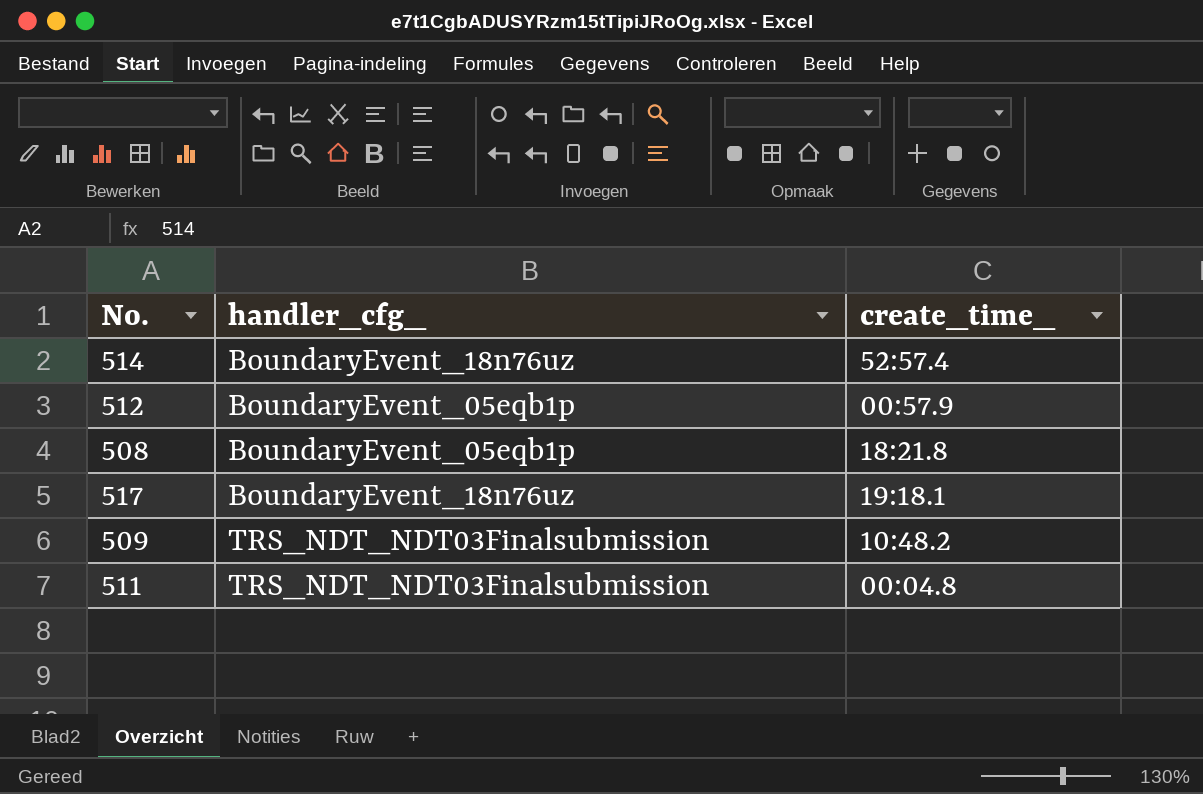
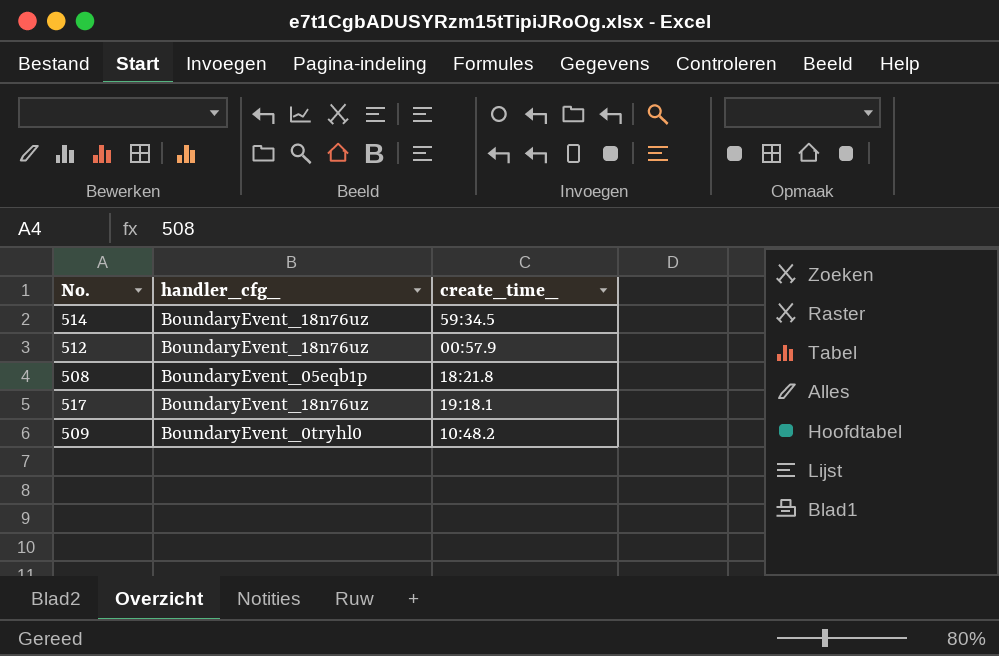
row 511: TRS_NDT_NDT03Finalsubmission | 00:04.8 -> none
514 | create_time_: 52:57.4 -> 59:34.5
512 | handler_cfg_: BoundaryEvent_05eqb1p -> BoundaryEvent_18n76uz
509 | handler_cfg_: TRS_NDT_NDT03Finalsubmission -> BoundaryEvent_0tryhl0

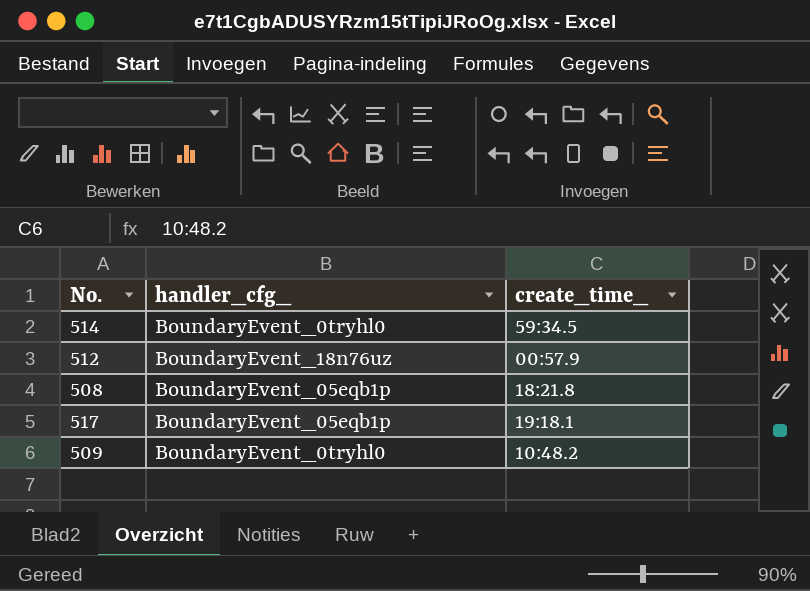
514 | handler_cfg_: BoundaryEvent_18n76uz -> BoundaryEvent_0tryhl0
517 | handler_cfg_: BoundaryEvent_18n76uz -> BoundaryEvent_05eqb1p

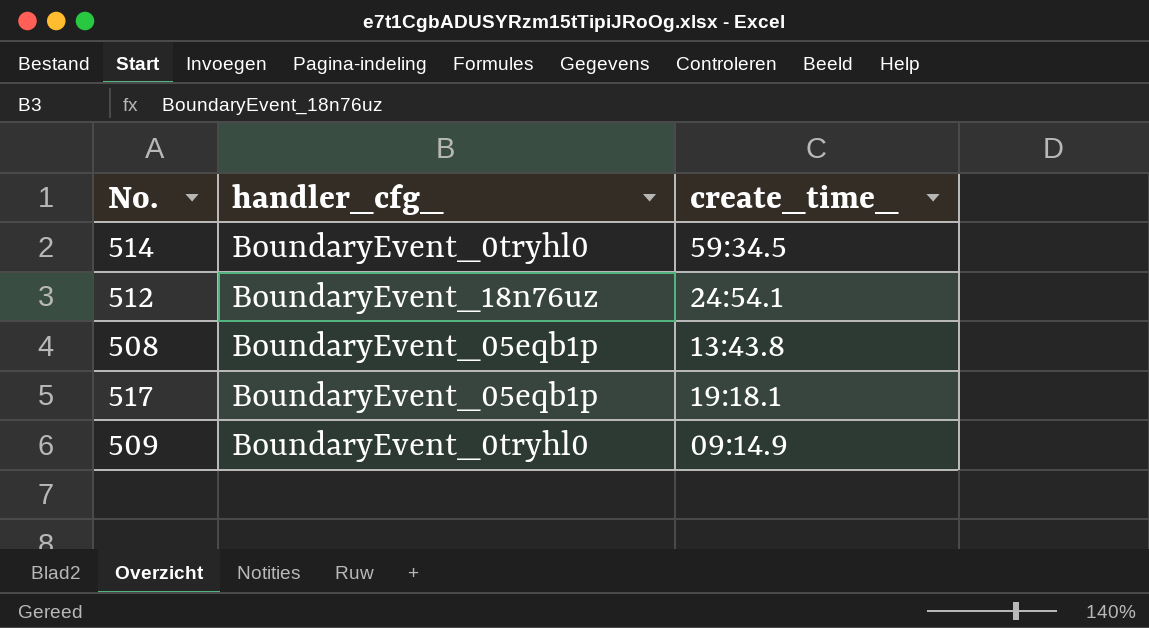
512 | create_time_: 00:57.9 -> 24:54.1
508 | create_time_: 18:21.8 -> 13:43.8
509 | create_time_: 10:48.2 -> 09:14.9

